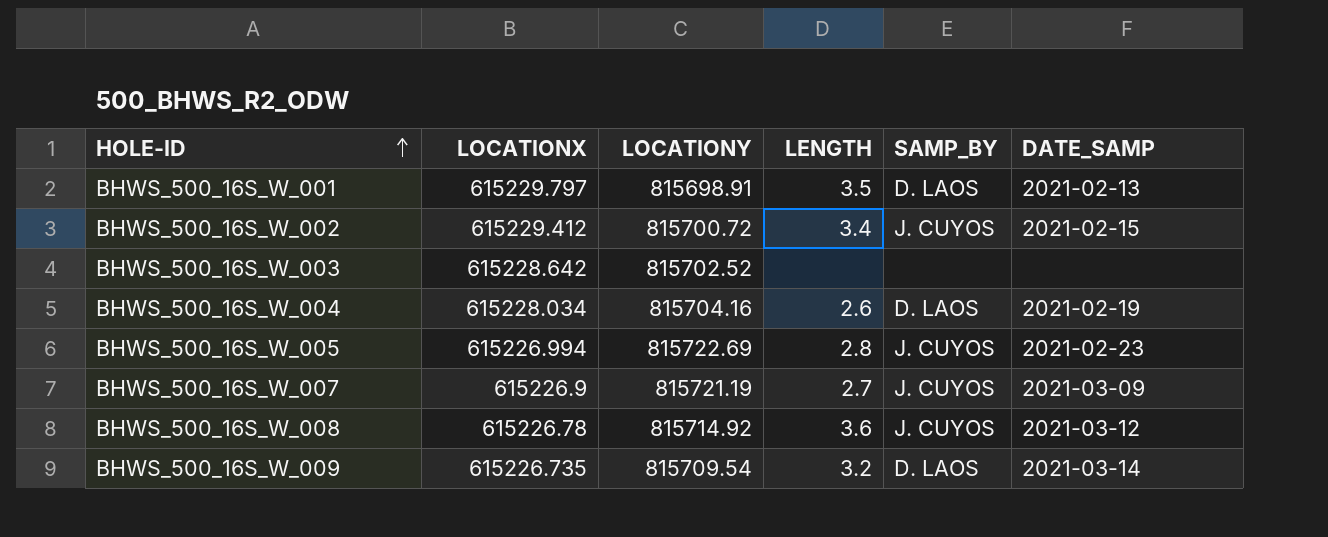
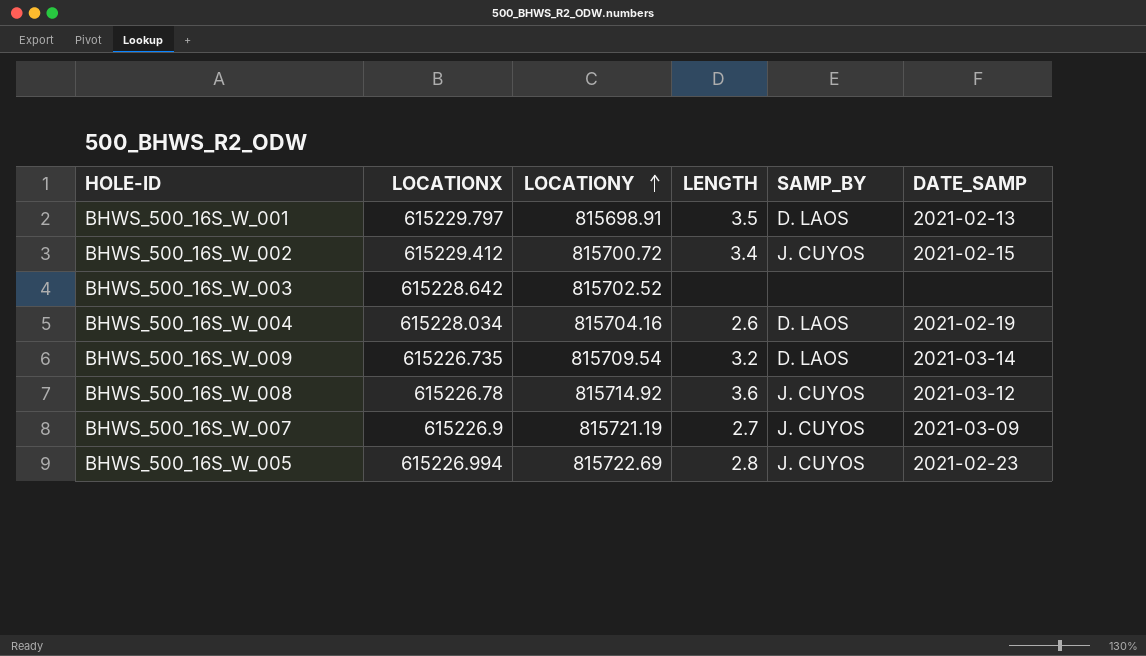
row order: HOLE-ID ascending -> LOCATIONY ascending

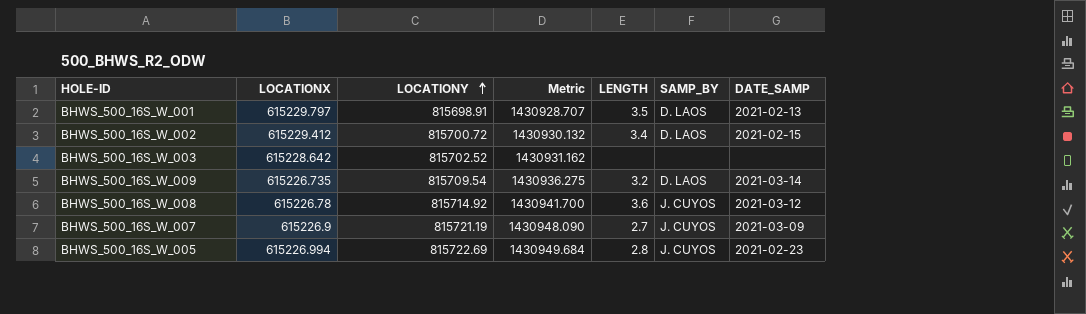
column Metric | formula: none -> [LOCATIONX] + [LOCATIONY]
row BHWS_500_16S_W_004: 615228.034 | 815704.16 | 2.6 | D. LAOS | 2021-02-19 -> none
BHWS_500_16S_W_002 | SAMP_BY: J. CUYOS -> D. LAOS

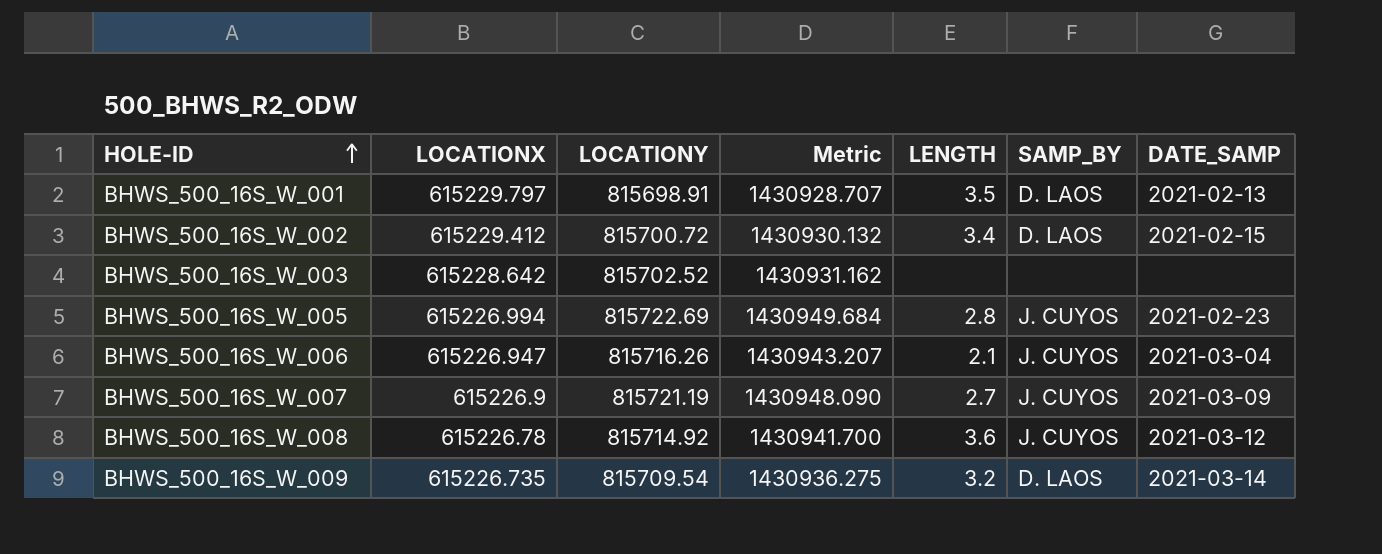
row order: LOCATIONY ascending -> HOLE-ID ascending
row BHWS_500_16S_W_006: none -> 615226.947 | 815716.26 | 1430943.207 | 2.1 | J. CUYOS | 2021-03-04

